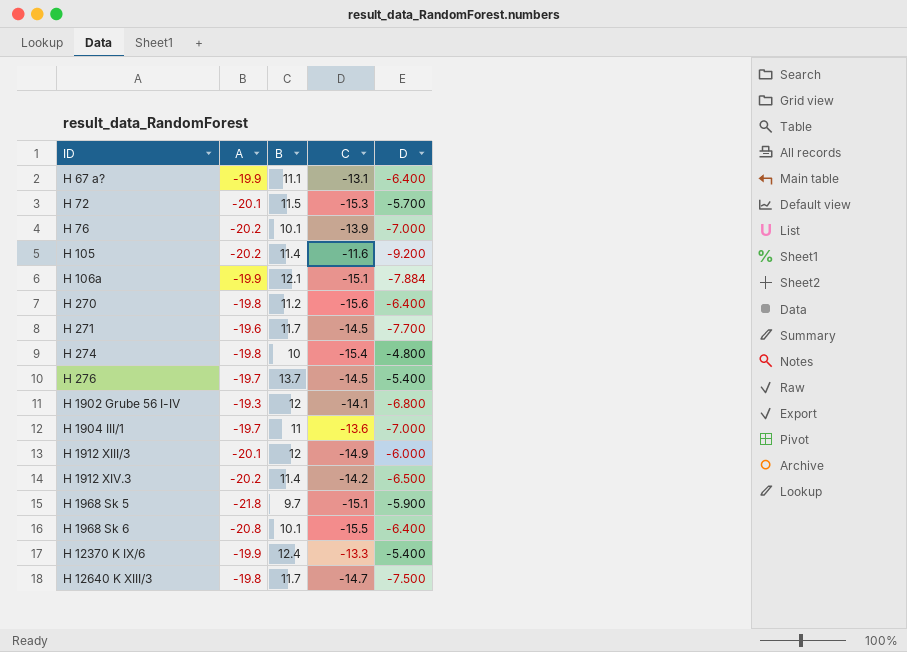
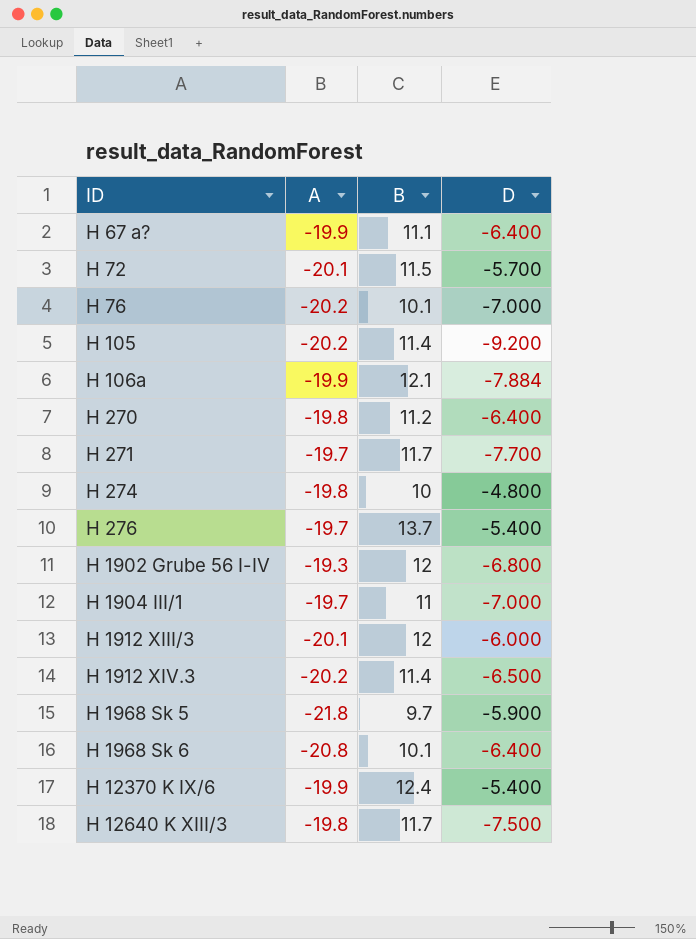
column C | position: 4 -> none
H 271 | A: -19.6 -> -19.7

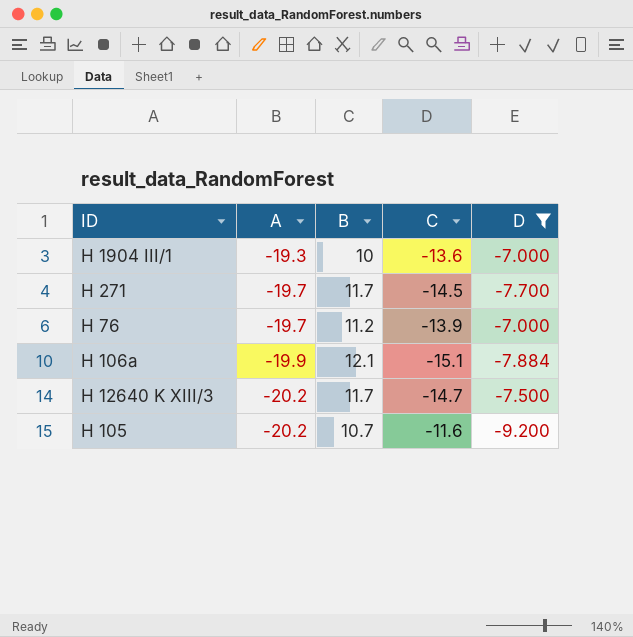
filter: none -> D <= -7.000
row order: ID ascending -> A descending
column C | position: none -> 4
H 1904 III/1 | A: -19.7 -> -19.3
H 1904 III/1 | B: 11 -> 10
H 76 | A: -20.2 -> -19.7
H 76 | B: 10.1 -> 11.2
H 12640 K XIII/3 | A: -19.8 -> -20.2
H 105 | B: 11.4 -> 10.7

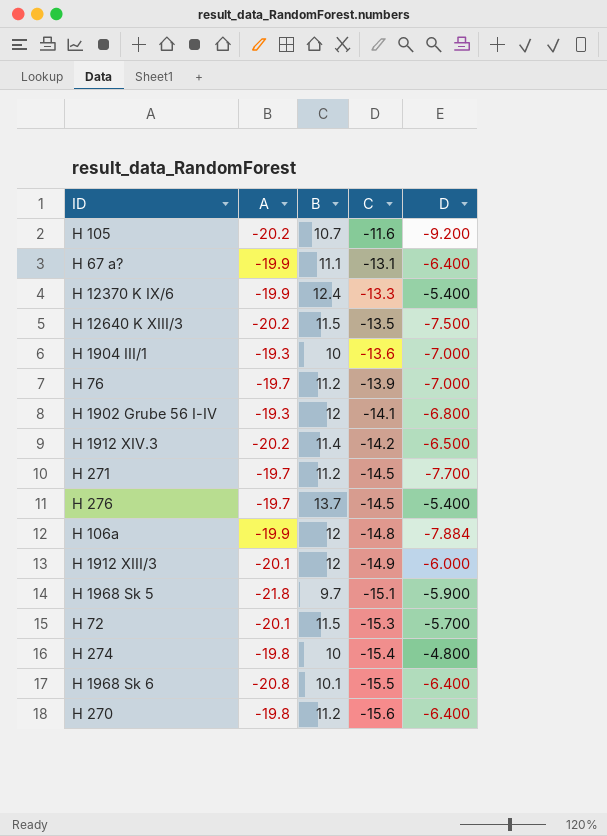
filter: D <= -7.000 -> none
row order: A descending -> C descending
H 12640 K XIII/3 | B: 11.7 -> 11.5
H 12640 K XIII/3 | C: -14.7 -> -13.5
H 271 | B: 11.7 -> 11.2
H 106a | B: 12.1 -> 12
H 106a | C: -15.1 -> -14.8

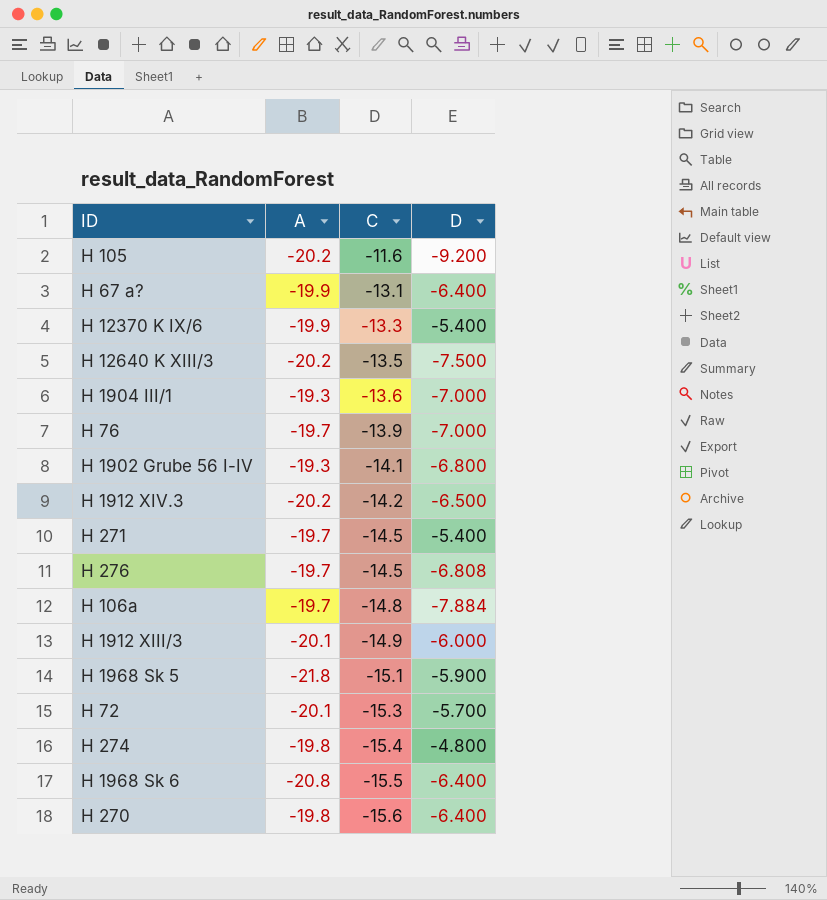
column B | position: 3 -> none
H 271 | D: -7.700 -> -5.400
H 276 | D: -5.400 -> -6.808
H 106a | A: -19.9 -> -19.7

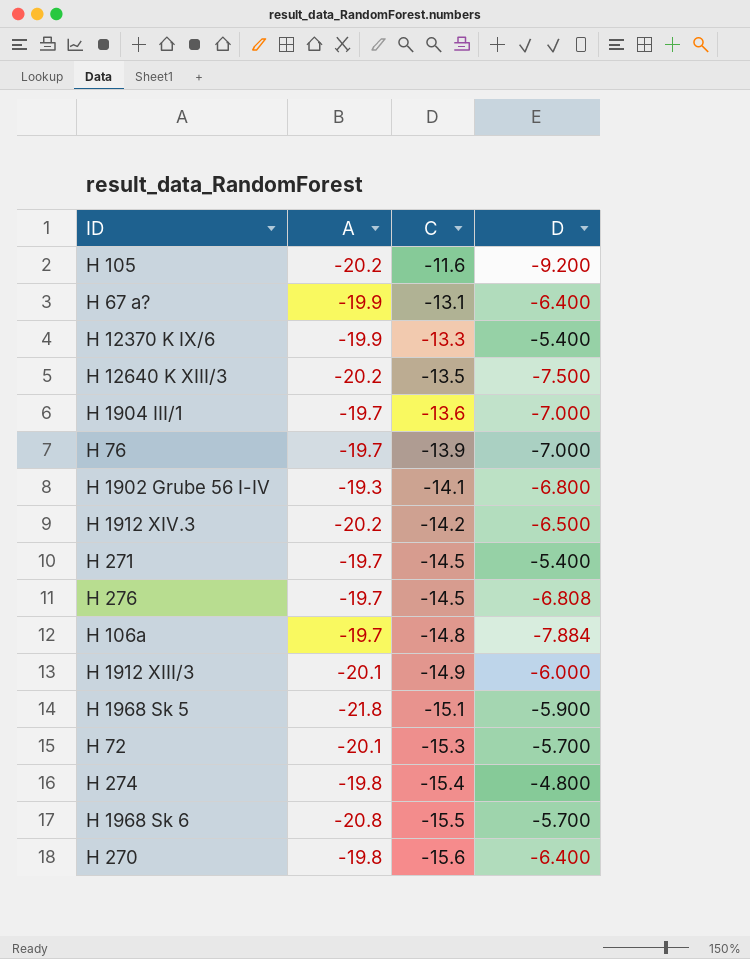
H 1904 III/1 | A: -19.3 -> -19.7
H 1968 Sk 6 | D: -6.400 -> -5.700

